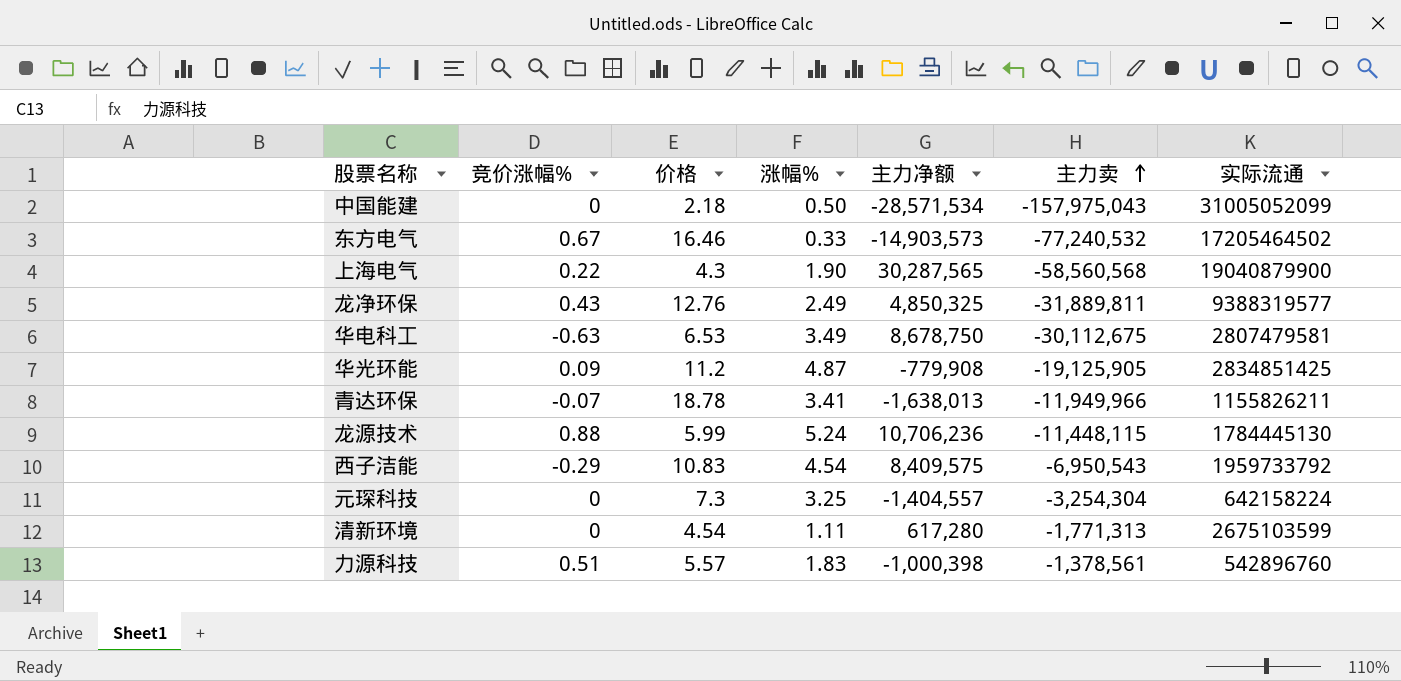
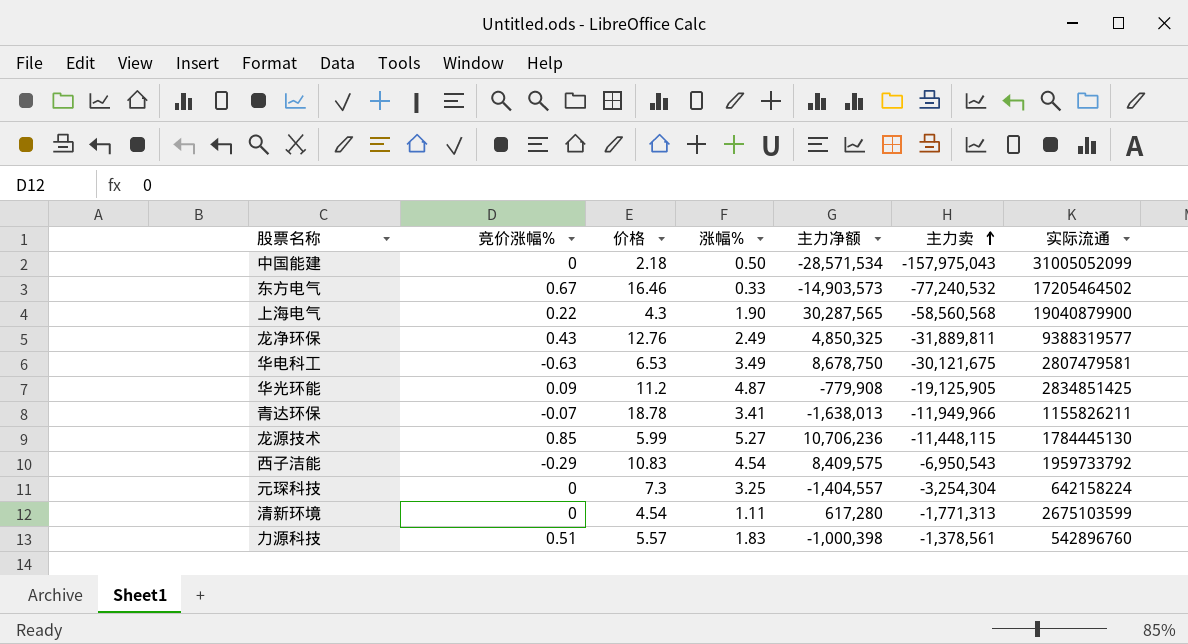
华电科工 | 主力卖: -30,112,675 -> -30,121,675
龙源技术 | 竞价涨幅%: 0.88 -> 0.85
龙源技术 | 涨幅%: 5.24 -> 5.27

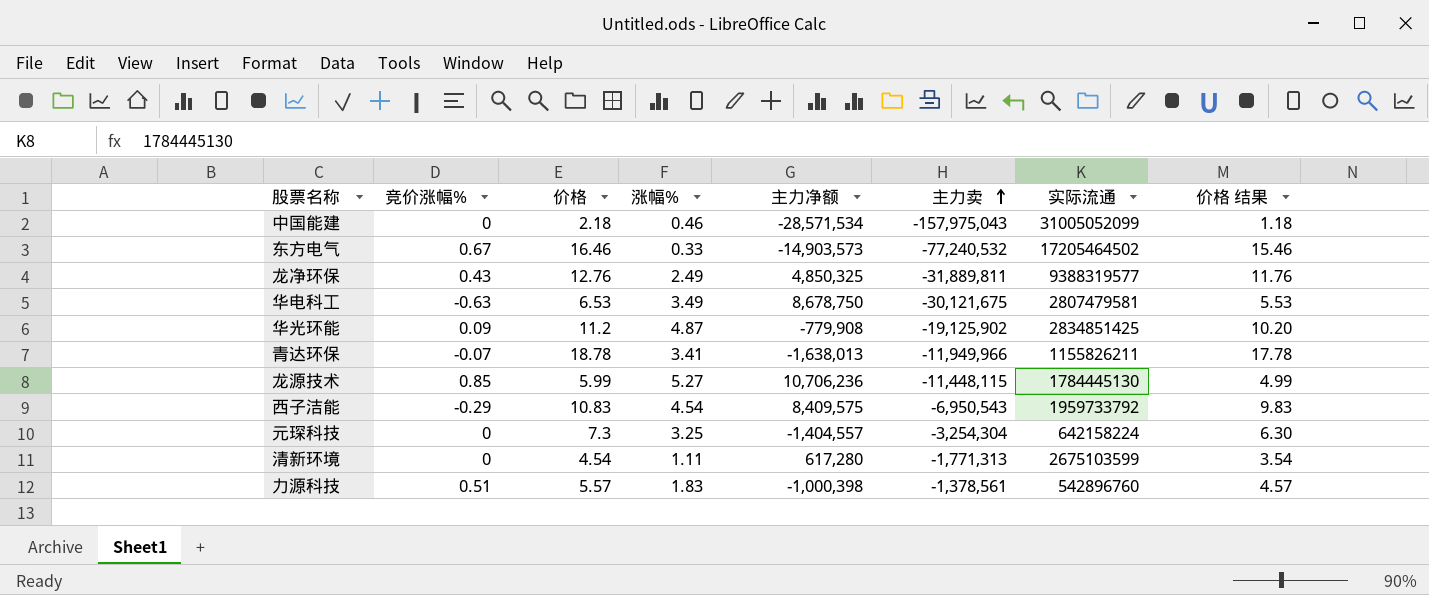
column 价格 结果 | formula: none -> [价格] - 1
row 上海电气: 0.22 | 4.3 | 1.90 | 30,287,565 | -58,560,568 | 19040879900 -> none
中国能建 | 涨幅%: 0.50 -> 0.46
华光环能 | 主力卖: -19,125,905 -> -19,125,902

